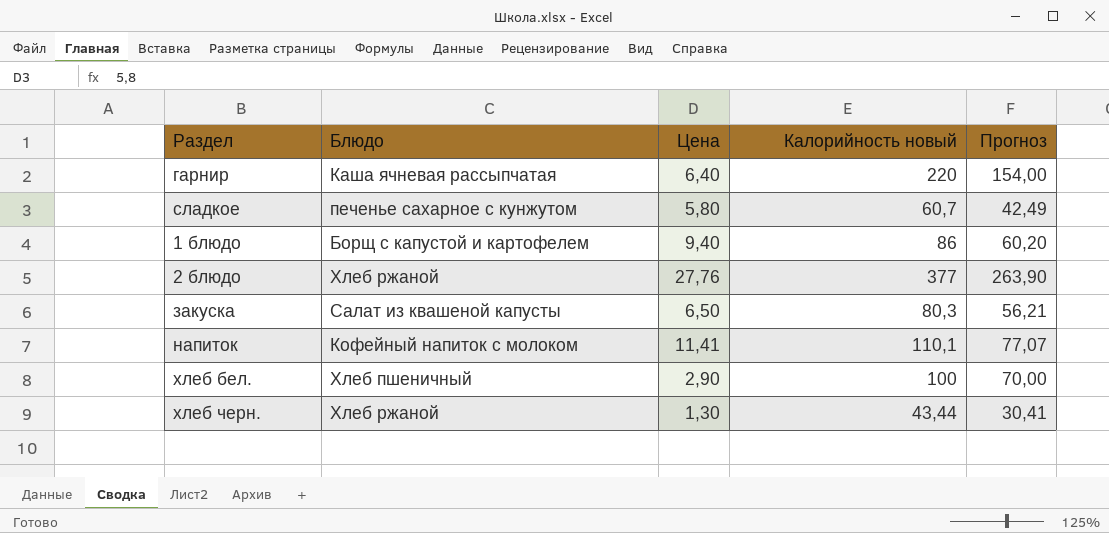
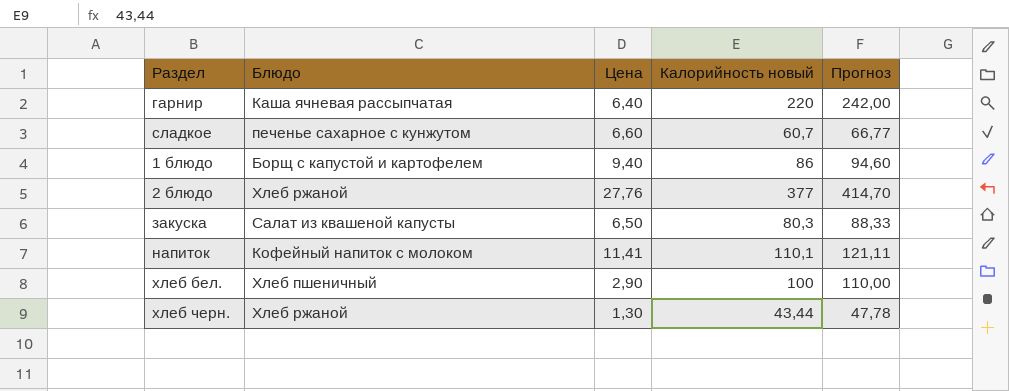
column Прогноз | formula: [Калорийность новый] * 0,7 -> [Калорийность новый] * 1,1
сладкое | Цена: 5,80 -> 6,60

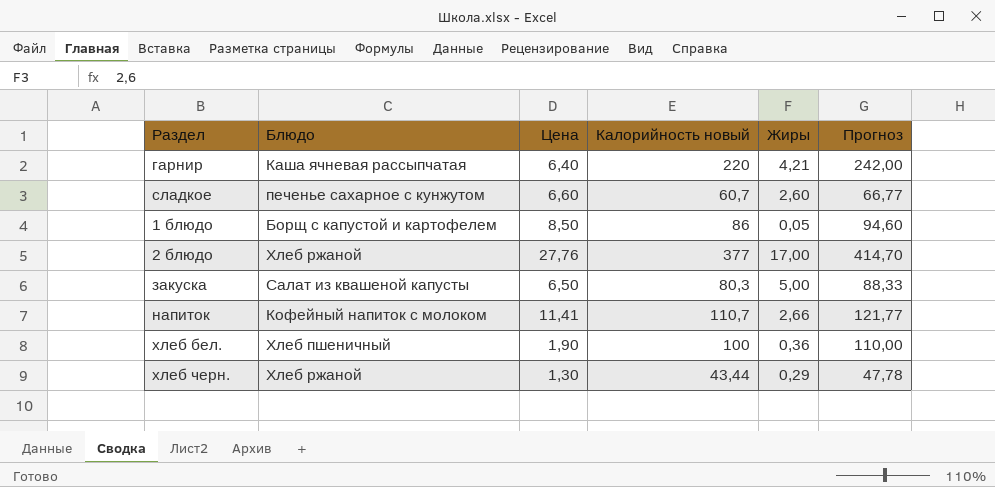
column Жиры | position: none -> 5
1 блюдо | Цена: 9,40 -> 8,50
напиток | Калорийность новый: 110,1 -> 110,7
напиток | Прогноз: 121,11 -> 121,77
хлеб бел. | Цена: 2,90 -> 1,90

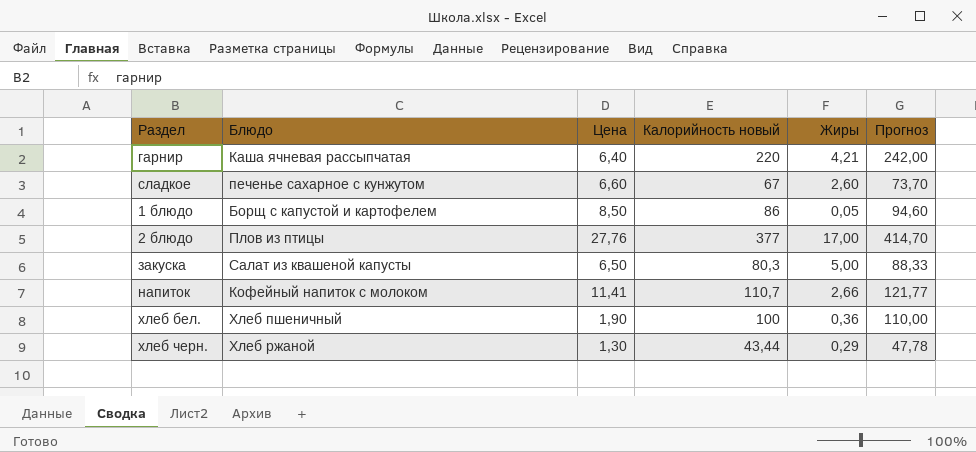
сладкое | Калорийность новый: 60,7 -> 67
сладкое | Прогноз: 66,77 -> 73,70
2 блюдо | Блюдо: Хлеб ржаной -> Плов из птицы

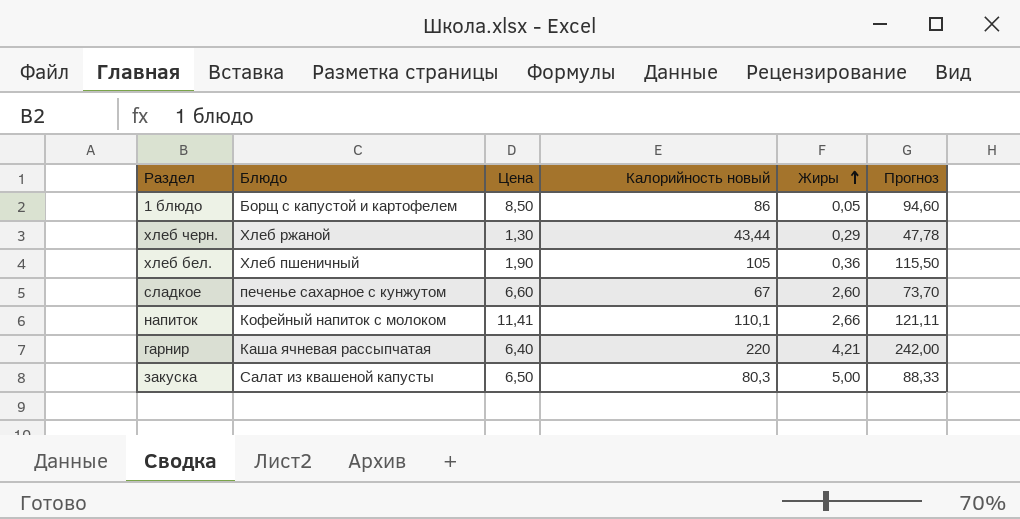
row order: none -> Жиры ascending
row 2 блюдо: Плов из птицы | 27,76 | 377 | 17,00 | 414,70 -> none
хлеб бел. | Калорийность новый: 100 -> 105
хлеб бел. | Прогноз: 110,00 -> 115,50
напиток | Калорийность новый: 110,7 -> 110,1
напиток | Прогноз: 121,77 -> 121,11

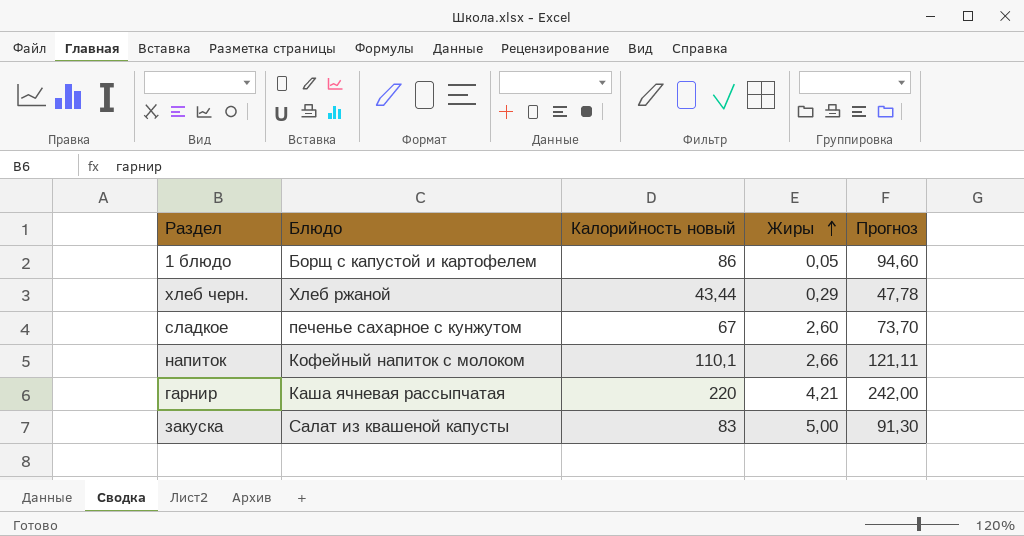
column Цена | position: 3 -> none
row хлеб бел.: Хлеб пшеничный | 1,90 | 105 | 0,36 | 115,50 -> none
закуска | Калорийность новый: 80,3 -> 83
закуска | Прогноз: 88,33 -> 91,30

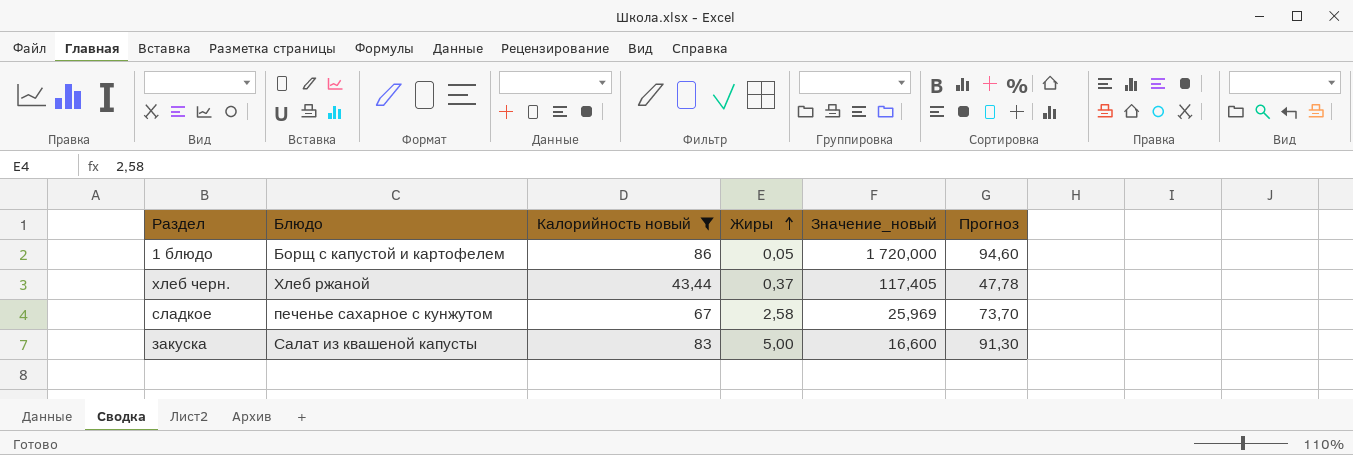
filter: none -> Калорийность новый <= 86
column Значение_новый | formula: none -> [Калорийность новый] / [Жиры]
хлеб черн. | Жиры: 0,29 -> 0,37
сладкое | Жиры: 2,60 -> 2,58

